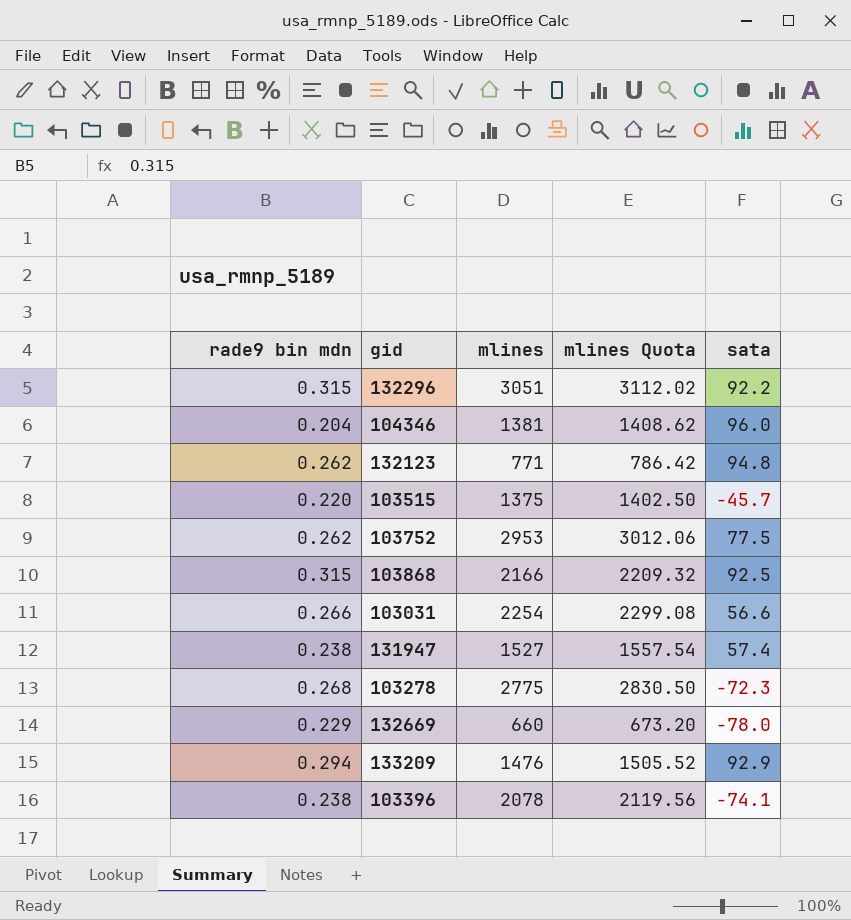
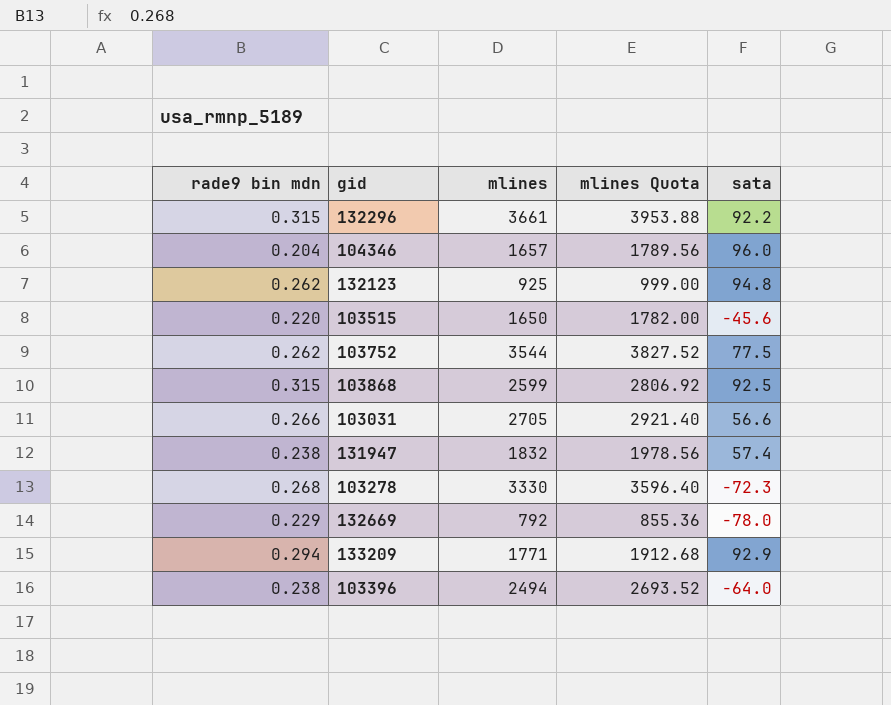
column mlines Quota | formula: [mlines] * 1.02 -> [mlines] * 1.08
132296 | mlines: 3051 -> 3661
104346 | mlines: 1381 -> 1657
132123 | mlines: 771 -> 925
103515 | mlines: 1375 -> 1650
103515 | sata: -45.7 -> -45.6
103752 | mlines: 2953 -> 3544
103868 | mlines: 2166 -> 2599
103031 | mlines: 2254 -> 2705
131947 | mlines: 1527 -> 1832
103278 | mlines: 2775 -> 3330
132669 | mlines: 660 -> 792
133209 | mlines: 1476 -> 1771
103396 | mlines: 2078 -> 2494
103396 | sata: -74.1 -> -64.0

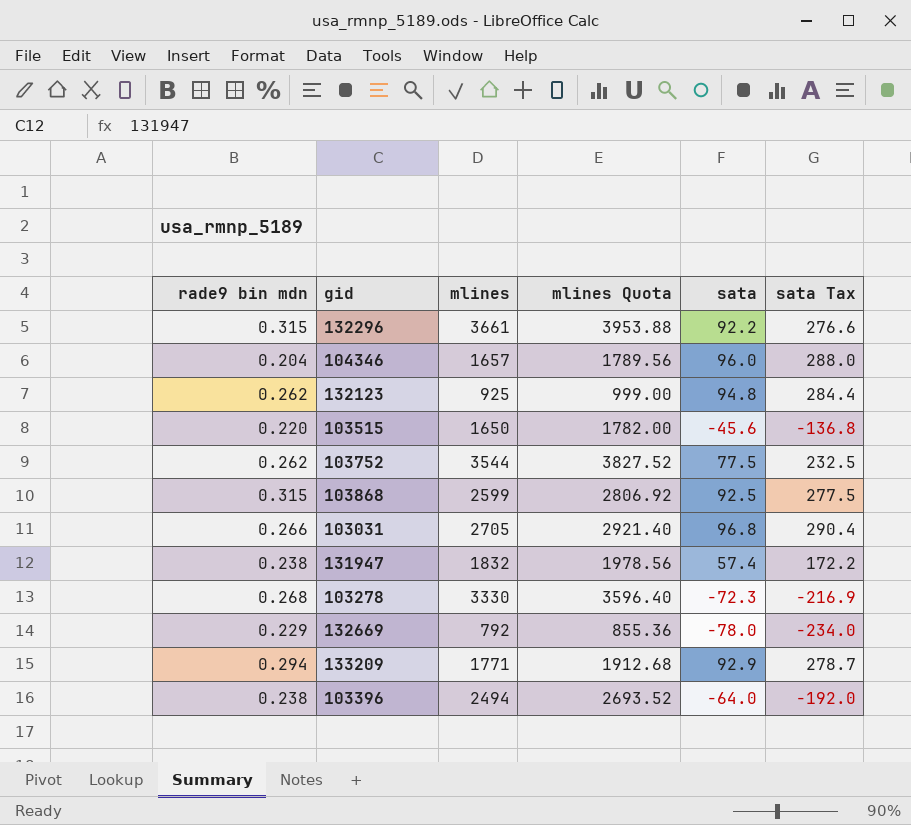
column sata Tax | formula: none -> [sata] * 3
103031 | sata: 56.6 -> 96.8

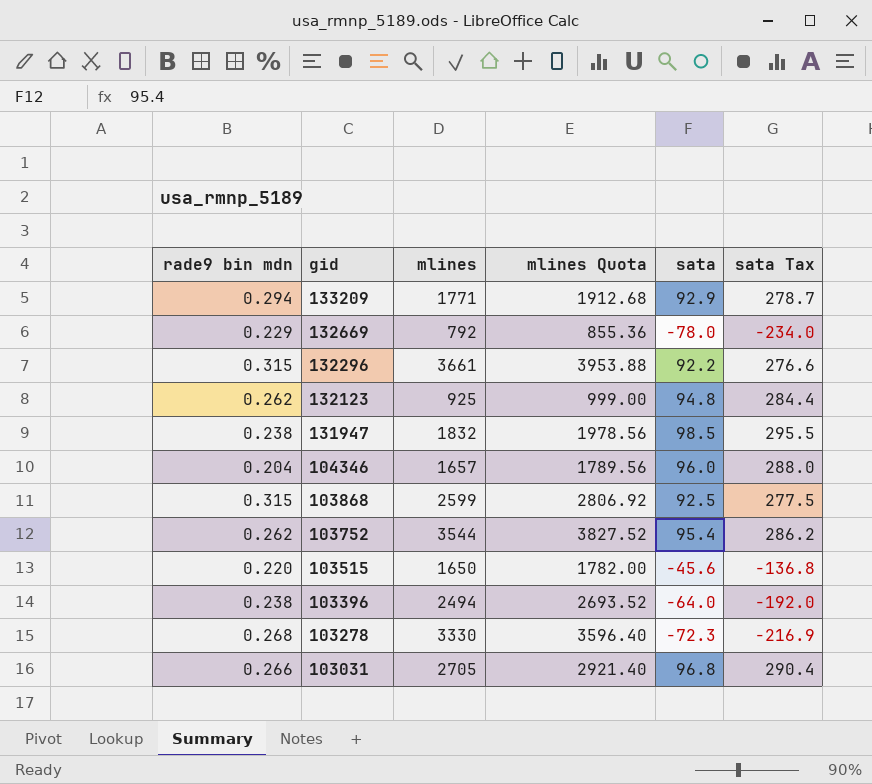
row order: none -> gid descending
131947 | sata: 57.4 -> 98.5
131947 | sata Tax: 172.2 -> 295.5
103752 | sata: 77.5 -> 95.4
103752 | sata Tax: 232.5 -> 286.2

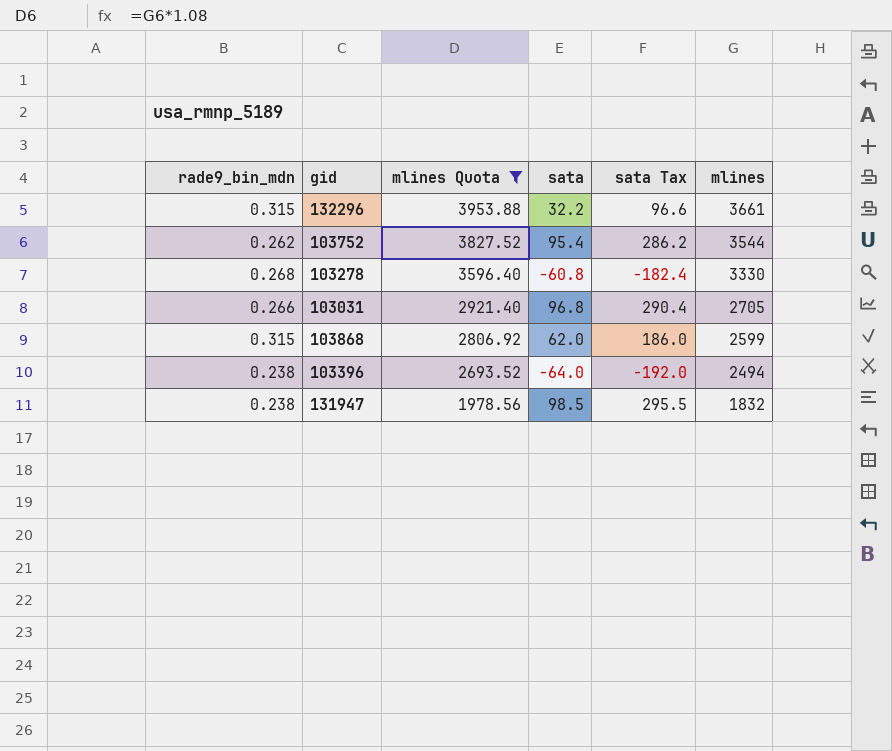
filter: none -> mlines Quota >= 1978.56
row order: gid descending -> mlines Quota descending
column name: rade9 bin mdn -> rade9_bin_mdn
column mlines | position: 3 -> 6
132296 | sata: 92.2 -> 32.2
132296 | sata Tax: 276.6 -> 96.6
103278 | sata: -72.3 -> -60.8
103278 | sata Tax: -216.9 -> -182.4
103868 | sata: 92.5 -> 62.0
103868 | sata Tax: 277.5 -> 186.0

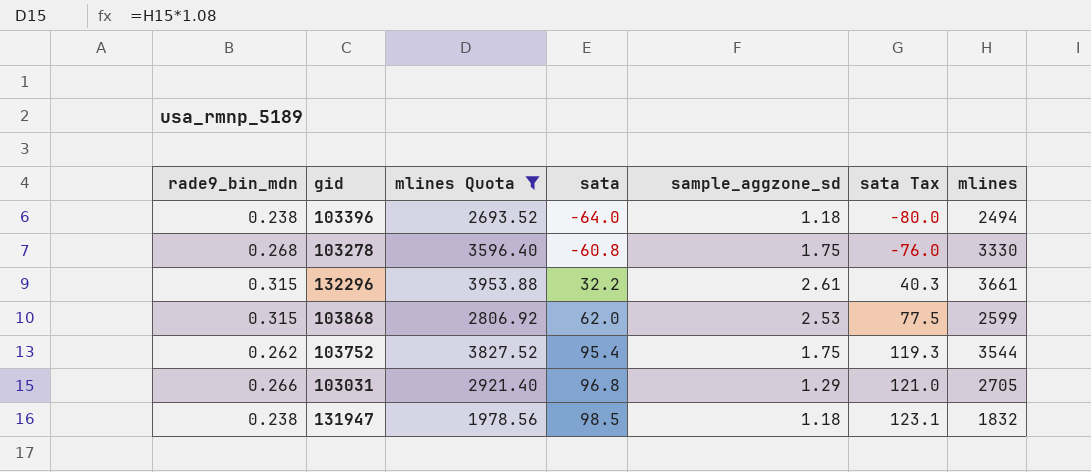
row order: mlines Quota descending -> sata ascending
column sample_aggzone_sd | position: none -> 5
column sata Tax | formula: [sata] * 3 -> [sata] * 1.25

